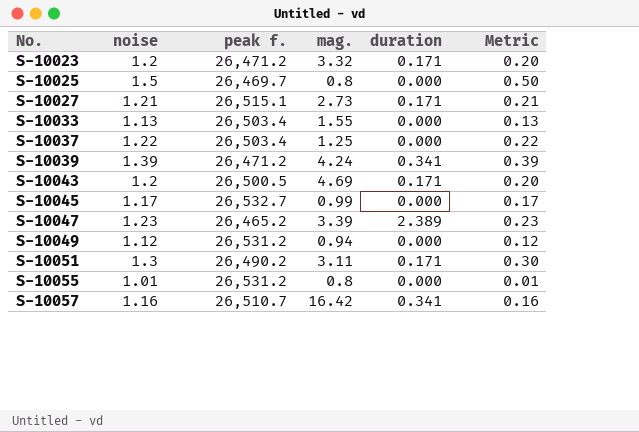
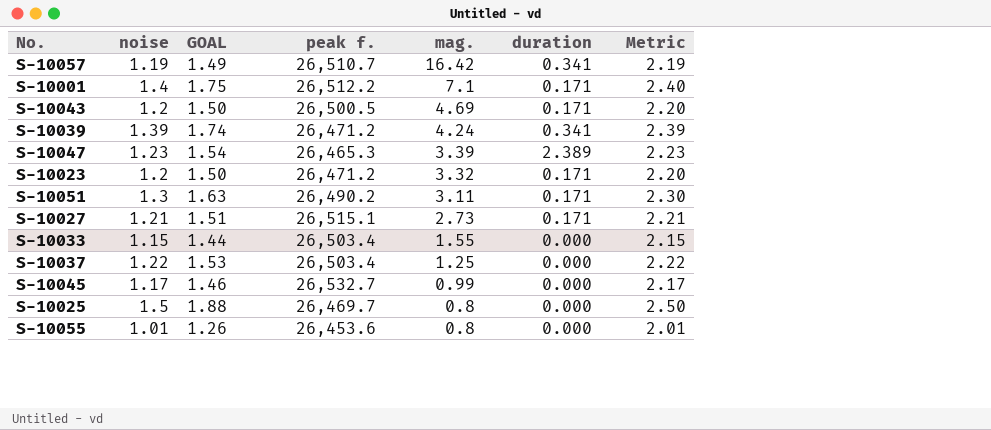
row order: No. ascending -> mag. descending
column GOAL | formula: none -> [noise] * 1.25
column Metric | formula: [noise] - 1 -> [noise] + 1
row S-10049: 1.12 | 26,531.2 | 0.94 | 0.000 | 0.12 -> none
S-10057 | noise: 1.16 -> 1.19
row S-10001: none -> 1.4 | 1.75 | 26,512.2 | 7.1 | 0.171 | 2.40
S-10047 | peak f.: 26,465.2 -> 26,465.3
S-10033 | noise: 1.13 -> 1.15
S-10055 | peak f.: 26,531.2 -> 26,453.6

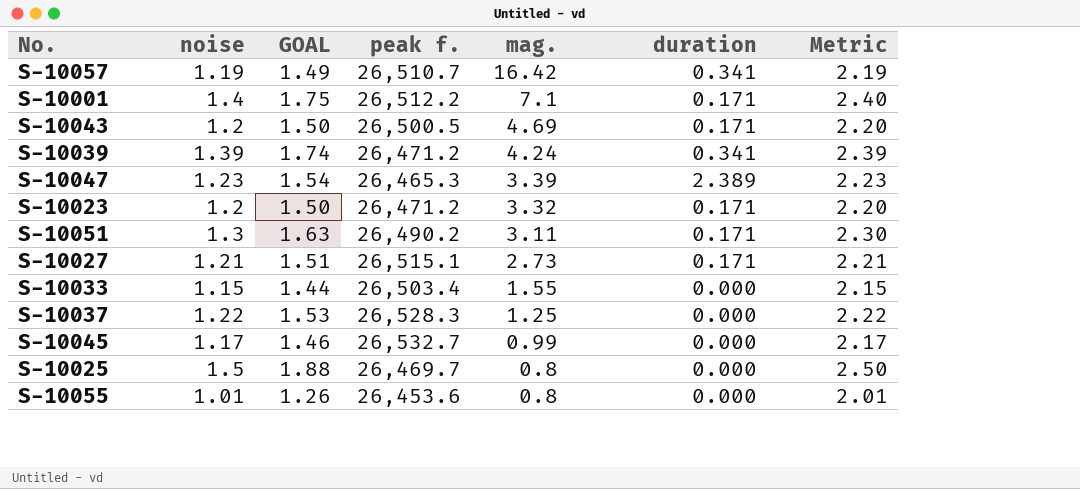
S-10037 | peak f.: 26,503.4 -> 26,528.3

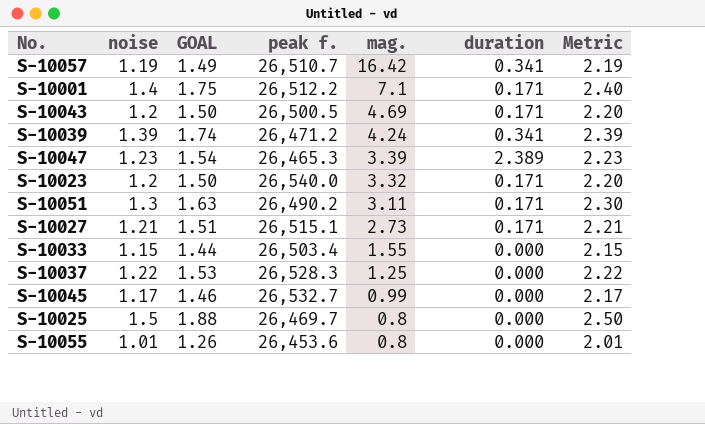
S-10023 | peak f.: 26,471.2 -> 26,540.0

